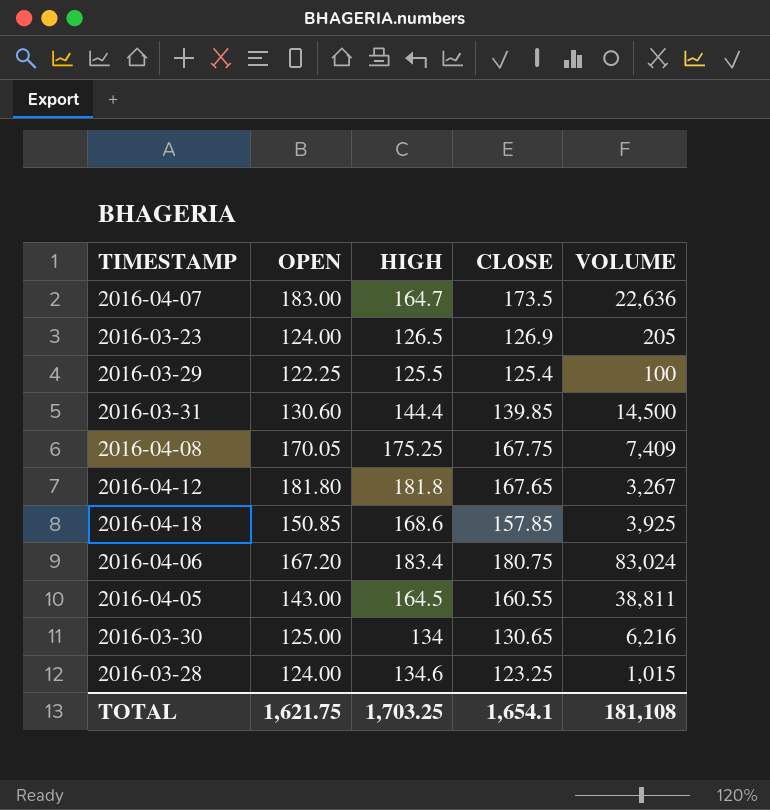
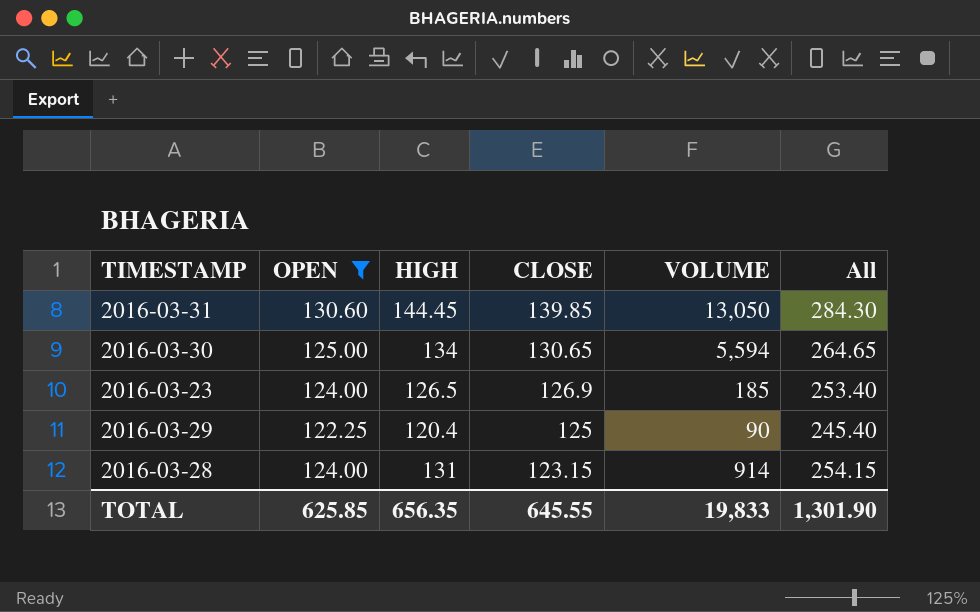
filter: none -> OPEN <= 130.60
row order: none -> CLOSE descending
column All | formula: none -> [HIGH] + [CLOSE]
2016-03-31 | HIGH: 144.4 -> 144.45
2016-03-31 | VOLUME: 14,500 -> 13,050
2016-03-30 | VOLUME: 6,216 -> 5,594
2016-03-23 | VOLUME: 205 -> 185
2016-03-29 | HIGH: 125.5 -> 120.4
2016-03-29 | CLOSE: 125.4 -> 125
2016-03-29 | VOLUME: 100 -> 90
2016-03-28 | HIGH: 134.6 -> 131
2016-03-28 | CLOSE: 123.25 -> 123.15
2016-03-28 | VOLUME: 1,015 -> 914
TOTAL | OPEN: 1,621.75 -> 625.85
TOTAL | HIGH: 1,703.25 -> 656.35
TOTAL | CLOSE: 1,654.1 -> 645.55
TOTAL | VOLUME: 181,108 -> 19,833

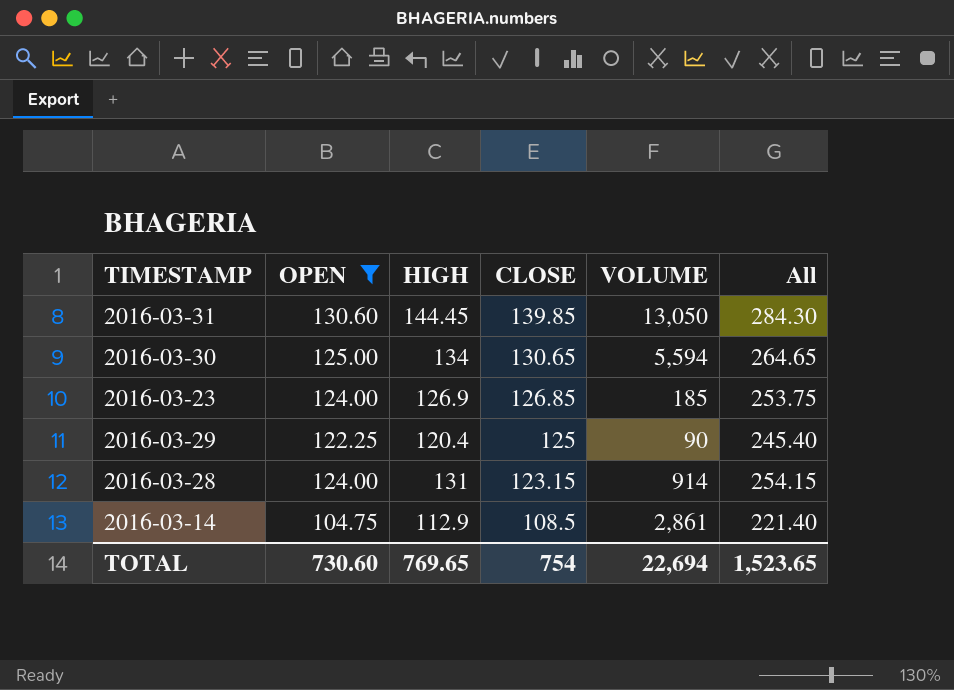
2016-03-23 | HIGH: 126.5 -> 126.9
2016-03-23 | CLOSE: 126.9 -> 126.85
2016-03-23 | All: 253.40 -> 253.75
row 2016-03-14: none -> 104.75 | 112.9 | 108.5 | 2,861 | 221.40
TOTAL | OPEN: 625.85 -> 730.60
TOTAL | HIGH: 656.35 -> 769.65
TOTAL | CLOSE: 645.55 -> 754
TOTAL | VOLUME: 19,833 -> 22,694
TOTAL | All: 1,301.90 -> 1,523.65

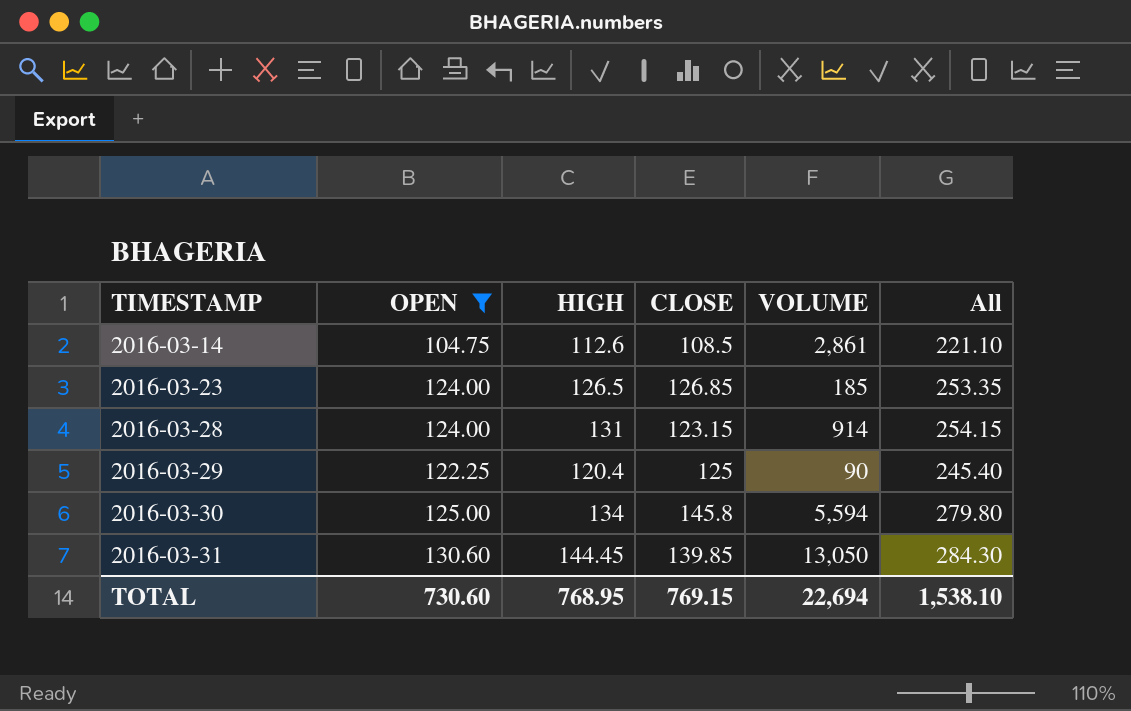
row order: CLOSE descending -> TIMESTAMP ascending
2016-03-14 | HIGH: 112.9 -> 112.6
2016-03-14 | All: 221.40 -> 221.10
2016-03-23 | HIGH: 126.9 -> 126.5
2016-03-23 | All: 253.75 -> 253.35
2016-03-30 | CLOSE: 130.65 -> 145.8
2016-03-30 | All: 264.65 -> 279.80
TOTAL | HIGH: 769.65 -> 768.95
TOTAL | CLOSE: 754 -> 769.15
TOTAL | All: 1,523.65 -> 1,538.10

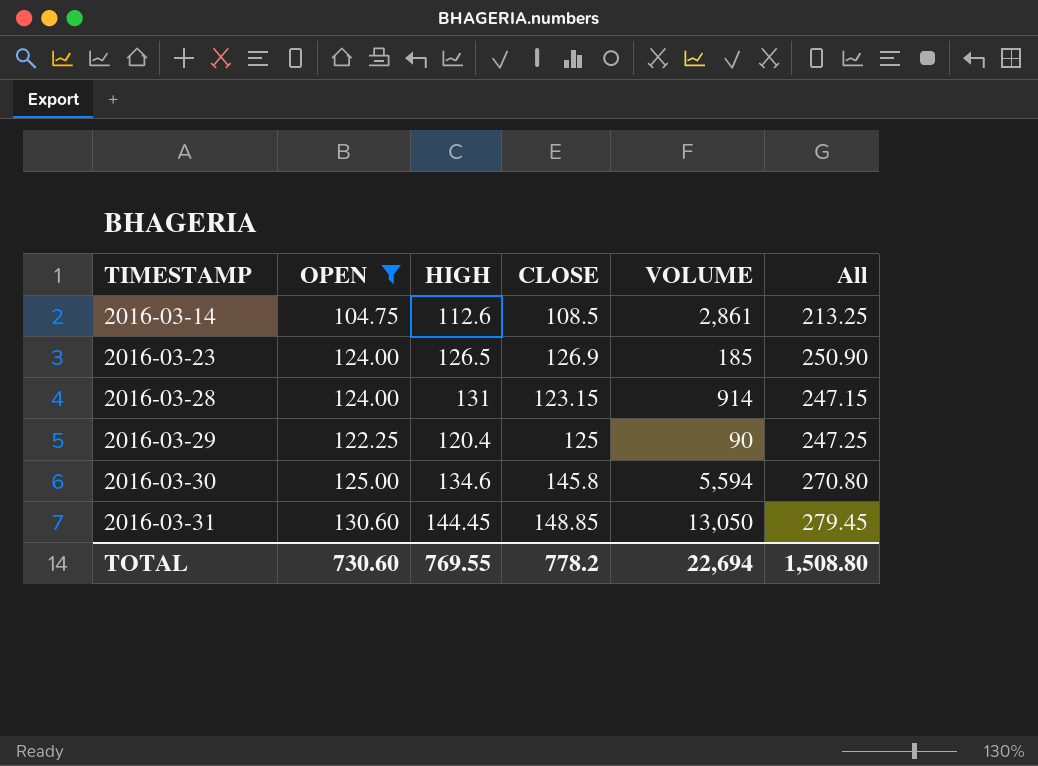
column All | formula: [HIGH] + [CLOSE] -> [OPEN] + [CLOSE]
2016-03-23 | CLOSE: 126.85 -> 126.9
2016-03-30 | HIGH: 134 -> 134.6
2016-03-31 | CLOSE: 139.85 -> 148.85
TOTAL | HIGH: 768.95 -> 769.55
TOTAL | CLOSE: 769.15 -> 778.2
TOTAL | All: 1,538.10 -> 1,508.80

